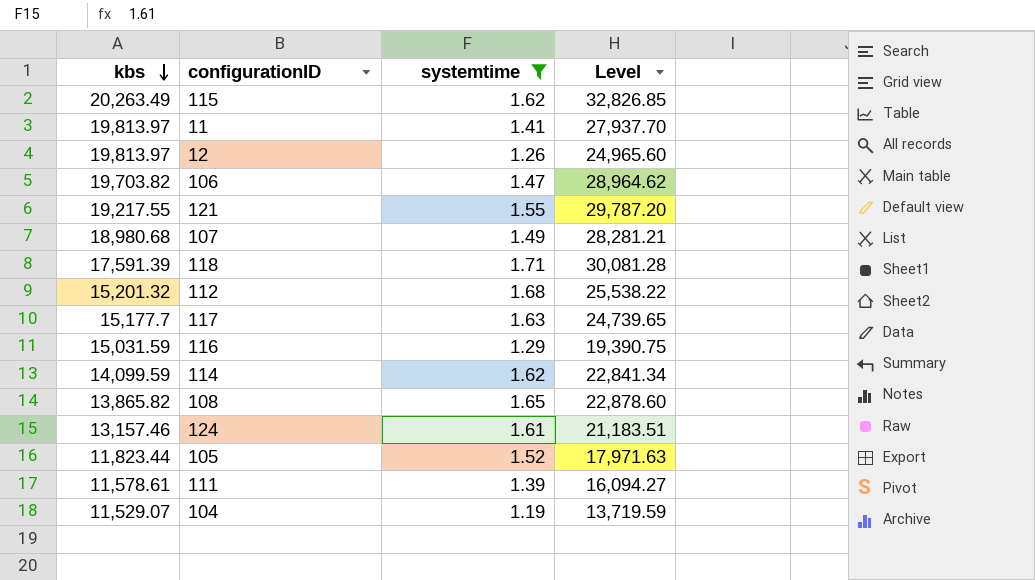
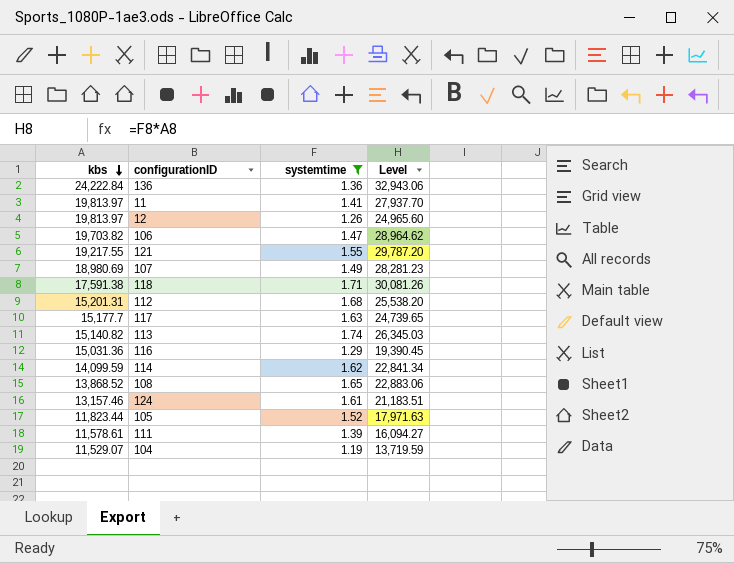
row 115: 20,263.49 | 1.62 | 32,826.85 -> none
row 136: none -> 24,222.84 | 1.36 | 32,943.06
107 | kbs: 18,980.68 -> 18,980.69
107 | Level: 28,281.21 -> 28,281.23
118 | kbs: 17,591.39 -> 17,591.38
118 | Level: 30,081.28 -> 30,081.26
112 | kbs: 15,201.32 -> 15,201.31
112 | Level: 25,538.22 -> 25,538.20
row 113: none -> 15,140.82 | 1.74 | 26,345.03
116 | kbs: 15,031.59 -> 15,031.36
116 | Level: 19,390.75 -> 19,390.45
108 | kbs: 13,865.82 -> 13,868.52
108 | Level: 22,878.60 -> 22,883.06

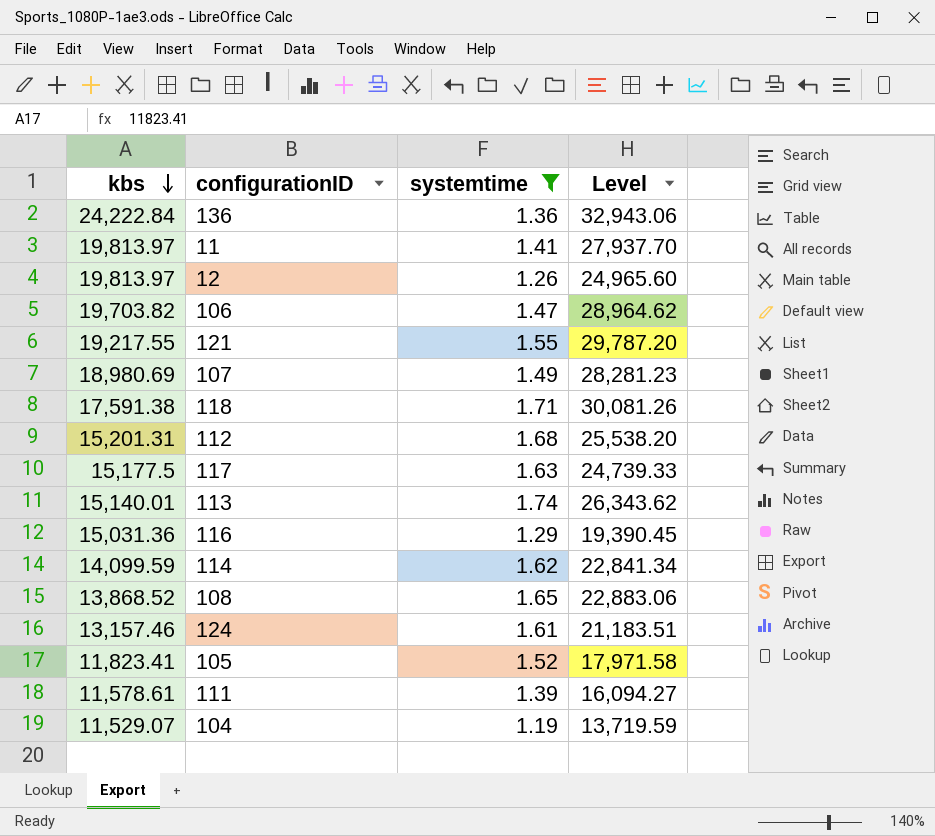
117 | kbs: 15,177.7 -> 15,177.5
117 | Level: 24,739.65 -> 24,739.33
113 | kbs: 15,140.82 -> 15,140.01
113 | Level: 26,345.03 -> 26,343.62
105 | kbs: 11,823.44 -> 11,823.41
105 | Level: 17,971.63 -> 17,971.58

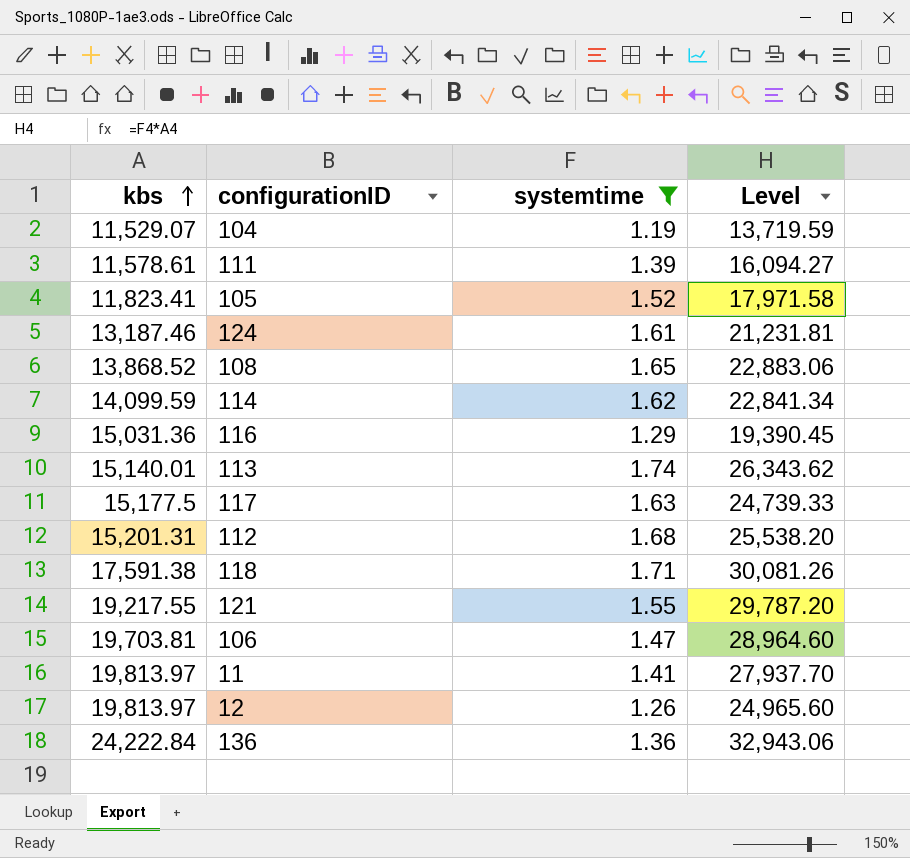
row order: kbs descending -> kbs ascending
row 107: 18,980.69 | 1.49 | 28,281.23 -> none
124 | kbs: 13,157.46 -> 13,187.46
124 | Level: 21,183.51 -> 21,231.81
106 | kbs: 19,703.82 -> 19,703.81
106 | Level: 28,964.62 -> 28,964.60

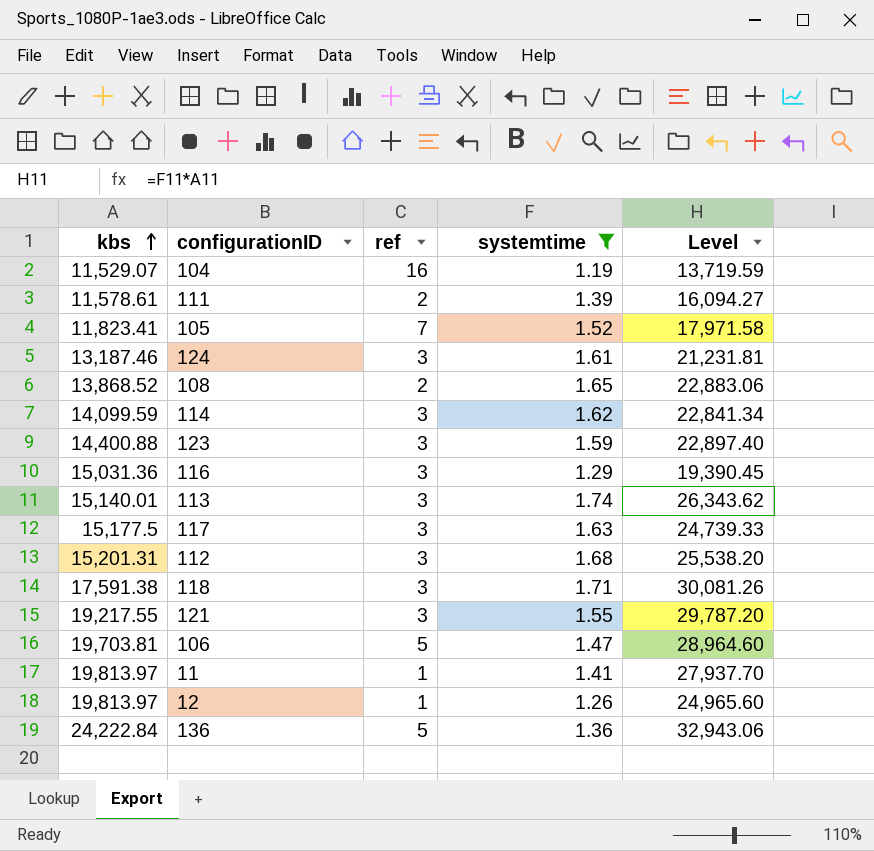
column ref | position: none -> 3
row 123: none -> 14,400.88 | 3 | 1.59 | 22,897.40

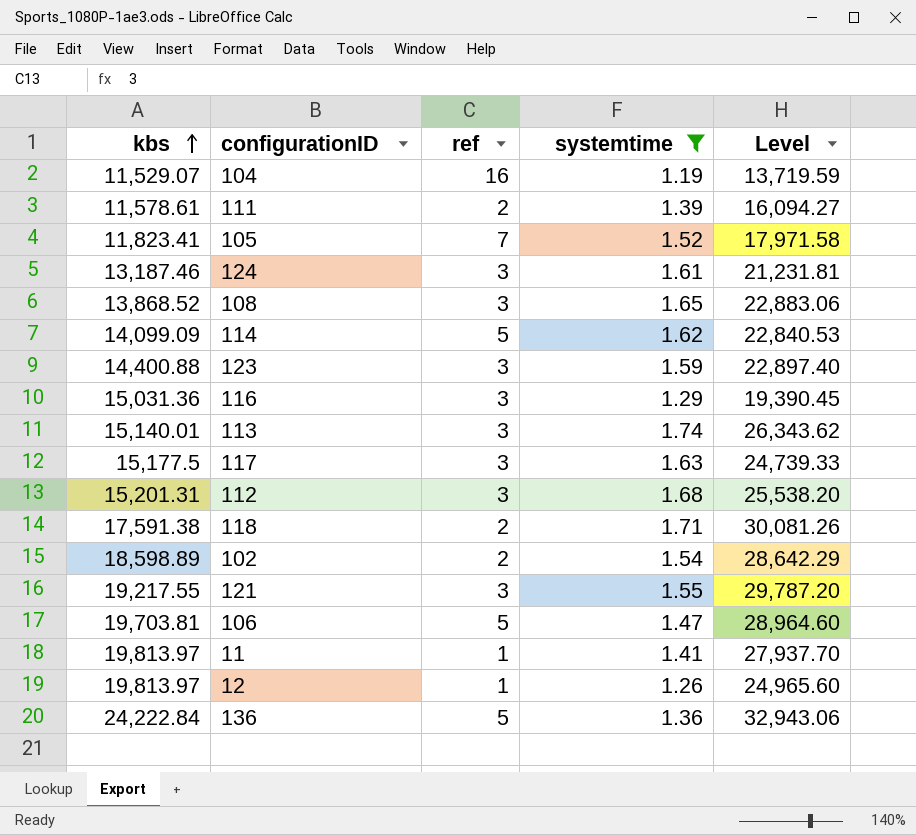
108 | ref: 2 -> 3
114 | kbs: 14,099.59 -> 14,099.09
114 | ref: 3 -> 5
114 | Level: 22,841.34 -> 22,840.53
118 | ref: 3 -> 2
row 102: none -> 18,598.89 | 2 | 1.54 | 28,642.29

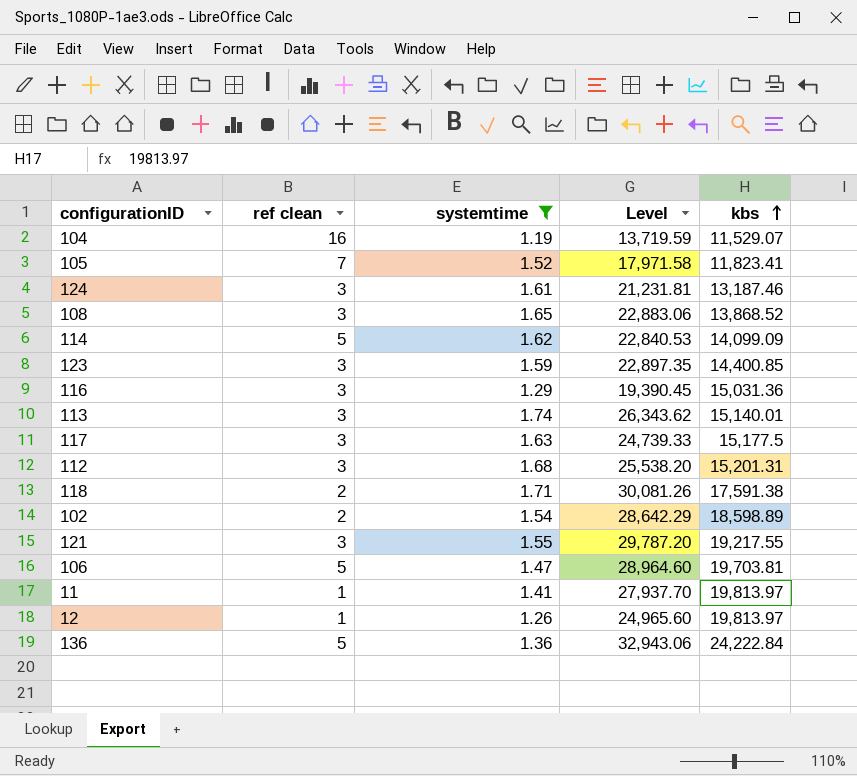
column name: ref -> ref clean
column kbs | position: 1 -> 5
row 111: 11,578.61 | 2 | 1.39 | 16,094.27 -> none
123 | Level: 22,897.40 -> 22,897.35
123 | kbs: 14,400.88 -> 14,400.85

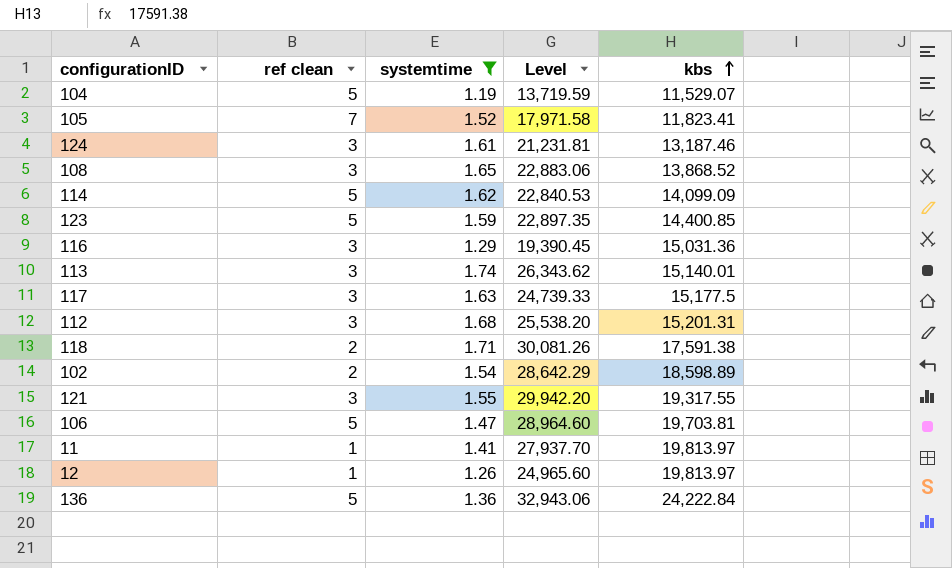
104 | ref clean: 16 -> 5
123 | ref clean: 3 -> 5
121 | Level: 29,787.20 -> 29,942.20
121 | kbs: 19,217.55 -> 19,317.55

